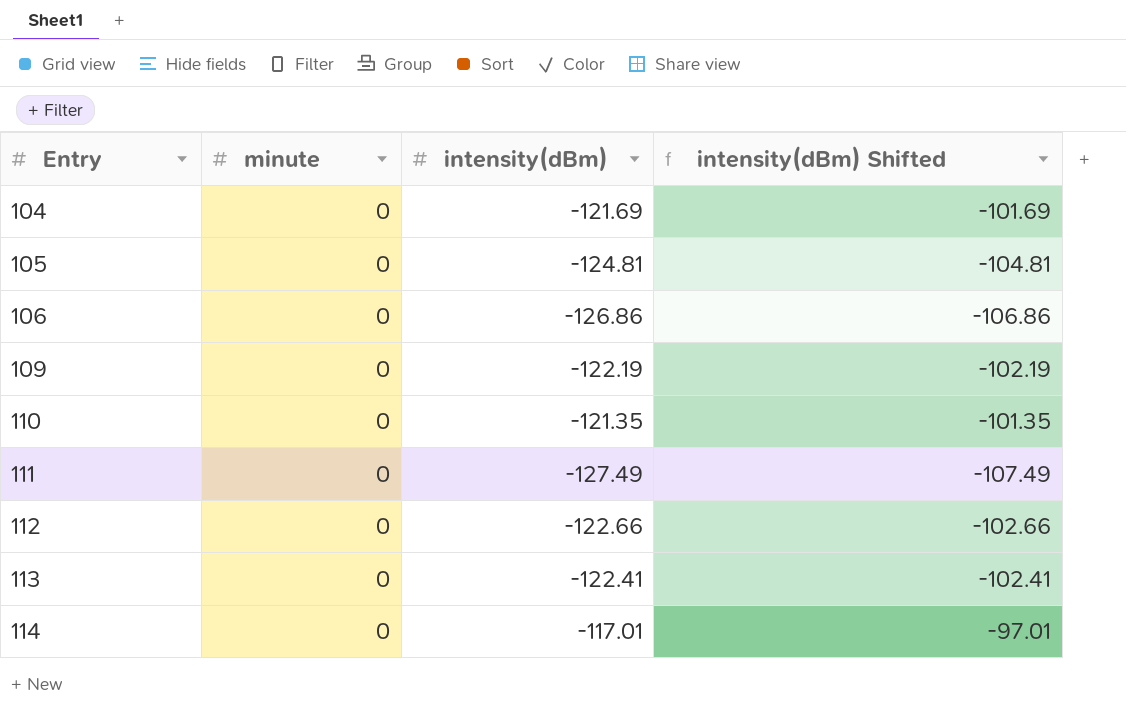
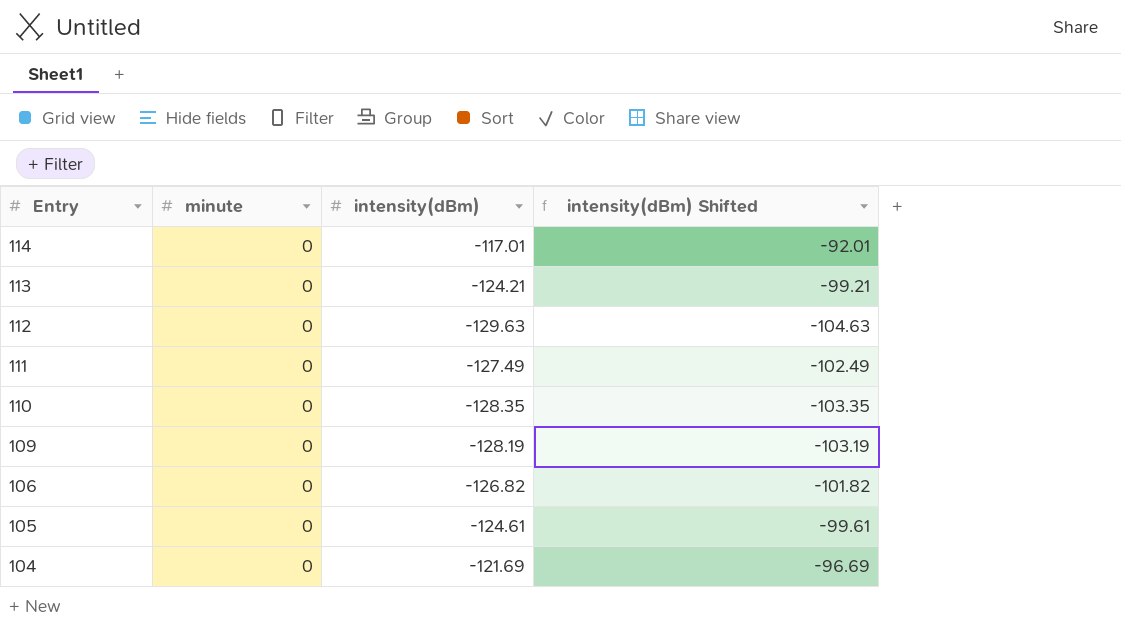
row order: Entry ascending -> Entry descending
column intensity(dBm) Shifted | formula: [intensity(dBm)] + 20 -> [intensity(dBm)] + 25
113 | intensity(dBm): -122.41 -> -124.21
112 | intensity(dBm): -122.66 -> -129.63
110 | intensity(dBm): -121.35 -> -128.35
109 | intensity(dBm): -122.19 -> -128.19
106 | intensity(dBm): -126.86 -> -126.82
105 | intensity(dBm): -124.81 -> -124.61

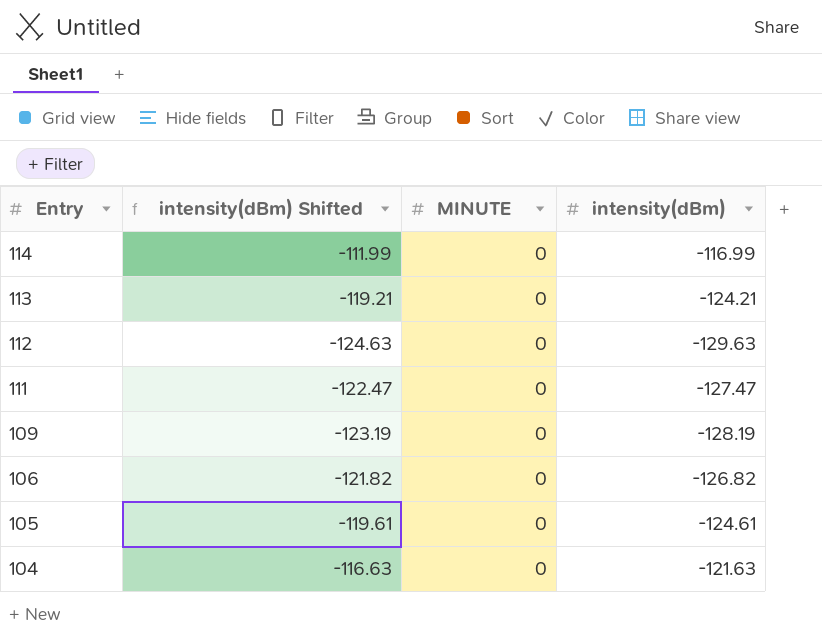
column intensity(dBm) Shifted | formula: [intensity(dBm)] + 25 -> [intensity(dBm)] + 5
column intensity(dBm) Shifted | position: 4 -> 2
column name: minute -> MINUTE
row 110: 0 | -128.35 | -103.35 -> none
114 | intensity(dBm): -117.01 -> -116.99
111 | intensity(dBm): -127.49 -> -127.47
104 | intensity(dBm): -121.69 -> -121.63

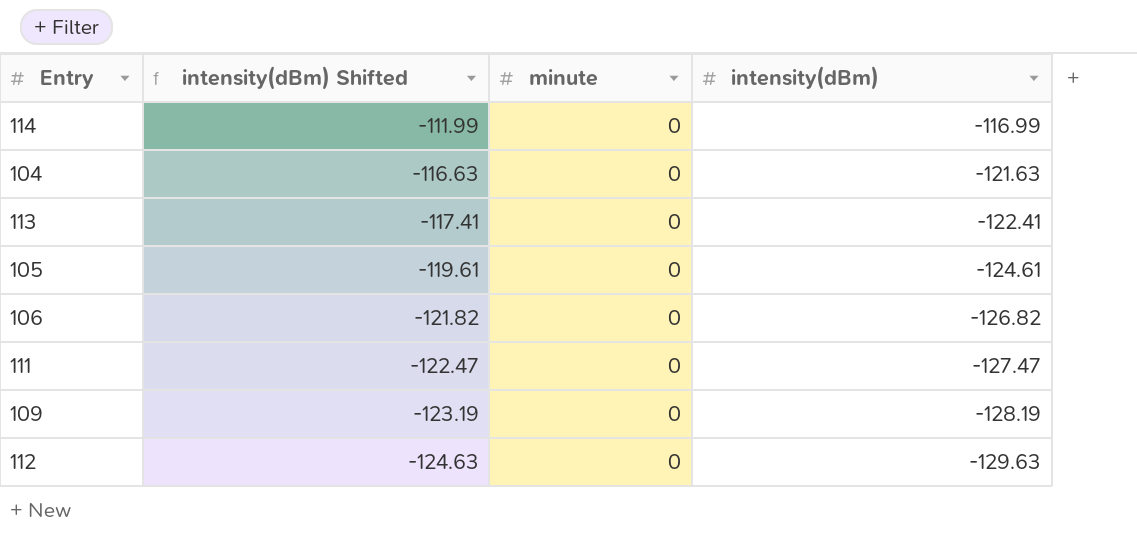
row order: Entry descending -> intensity(dBm) Shifted descending
column name: MINUTE -> minute
113 | intensity(dBm) Shifted: -119.21 -> -117.41
113 | intensity(dBm): -124.21 -> -122.41

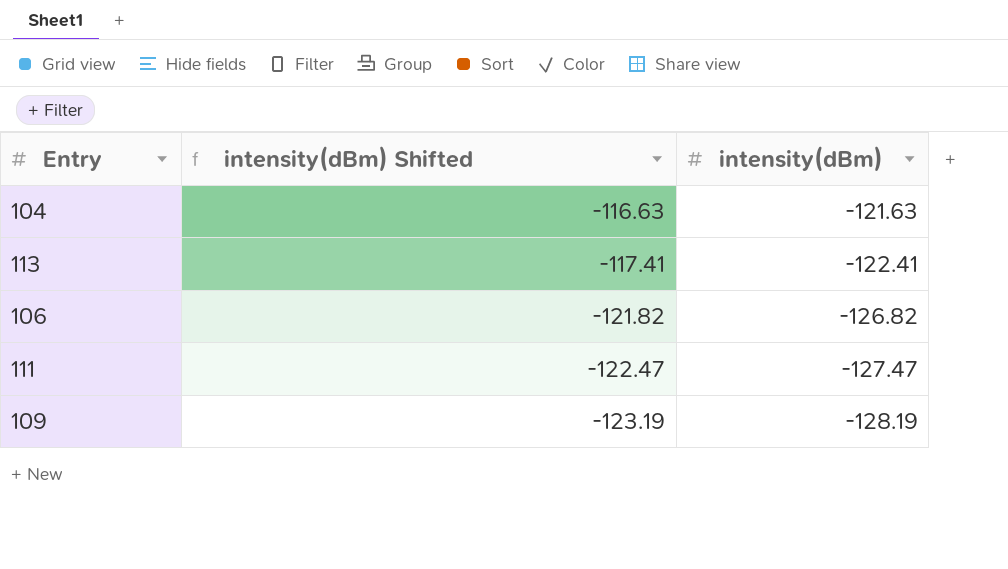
column minute | position: 3 -> none
row 114: -111.99 | 0 | -116.99 -> none
row 105: -119.61 | 0 | -124.61 -> none
row 112: -124.63 | 0 | -129.63 -> none

